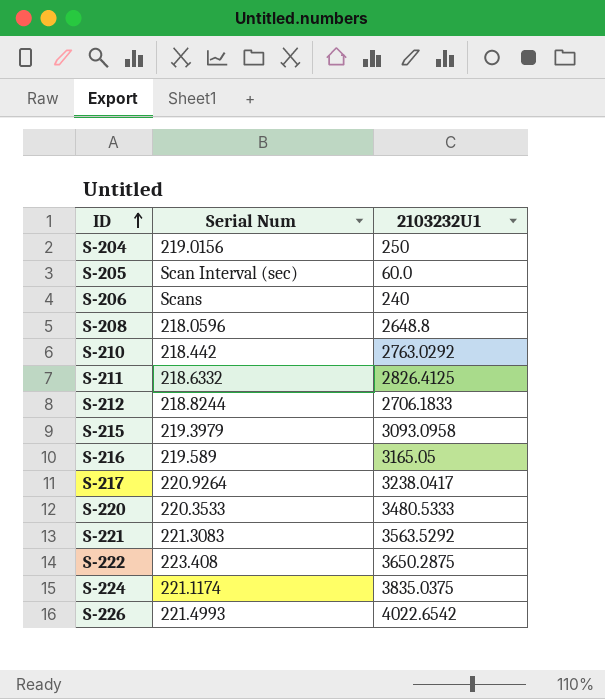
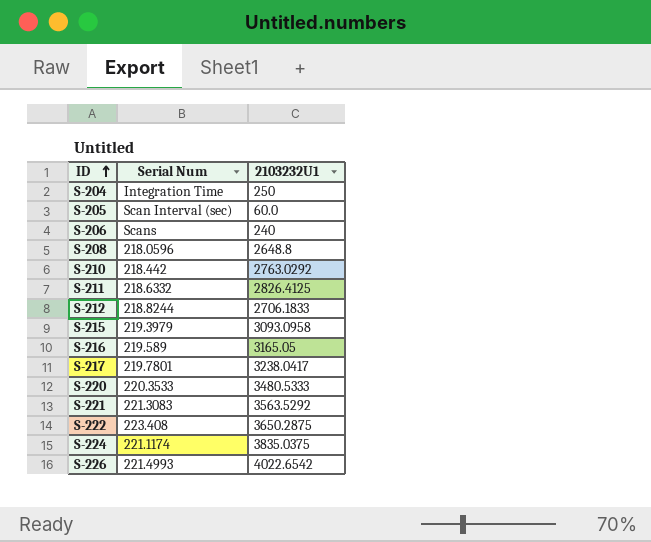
S-204 | Serial Num: 219.0156 -> Integration Time
S-217 | Serial Num: 220.9264 -> 219.7801

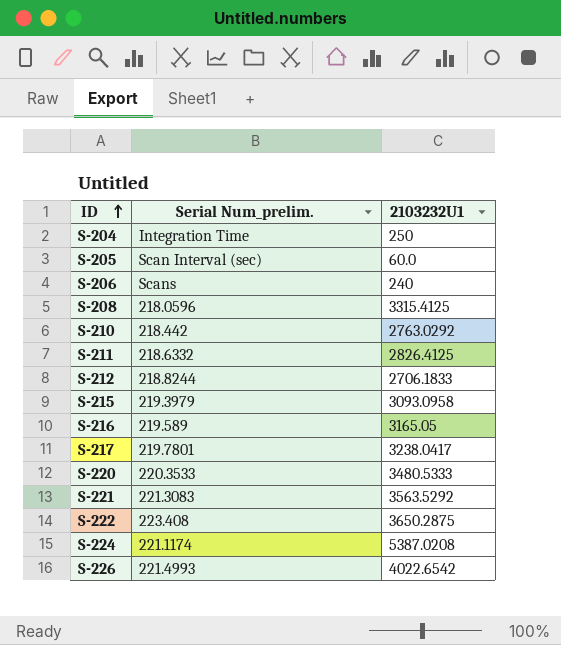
column name: Serial Num -> Serial Num_prelim.
S-208 | 2103232U1: 2648.8 -> 3315.4125
S-224 | 2103232U1: 3835.0375 -> 5387.0208

